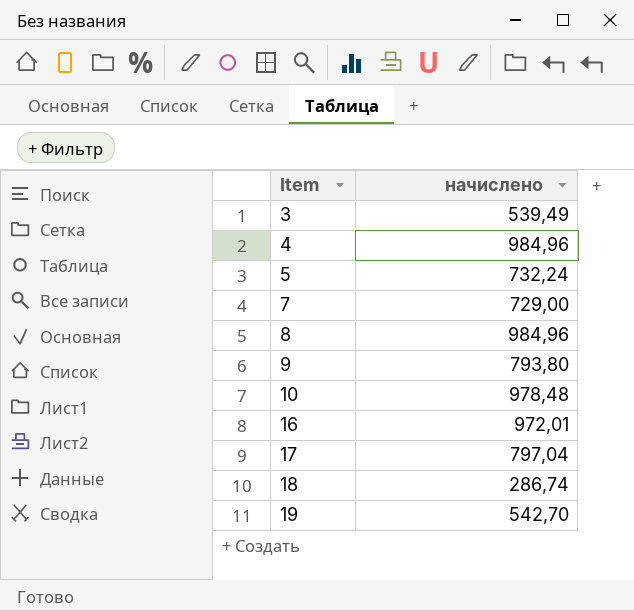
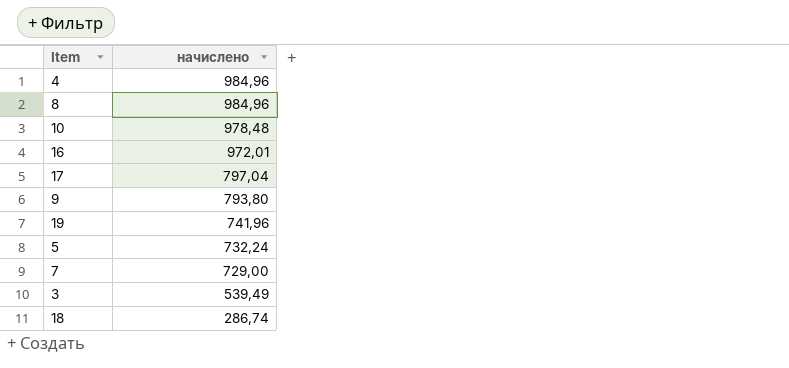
row order: Item ascending -> начислено descending
19 | начислено: 542,70 -> 741,96

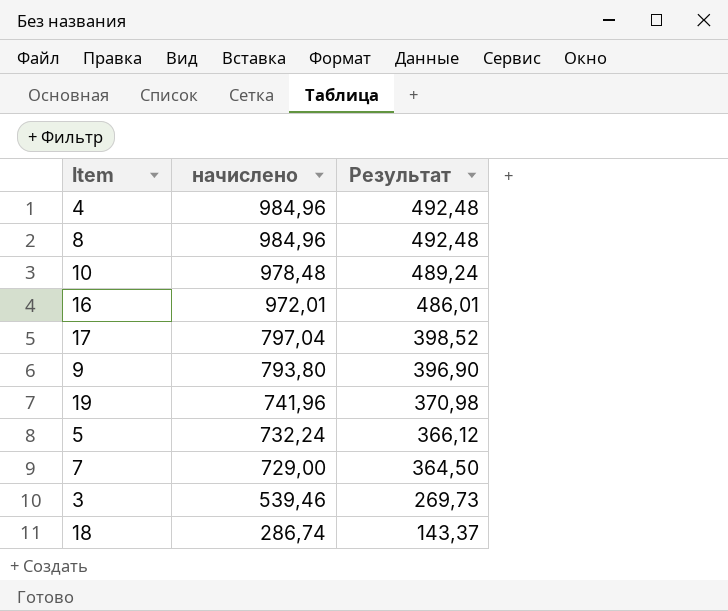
column Результат | formula: none -> [начислено] * 0,5
3 | начислено: 539,49 -> 539,46

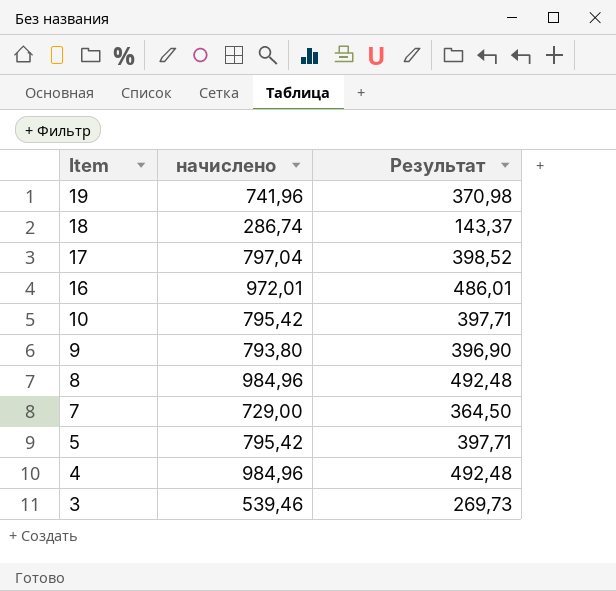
row order: начислено descending -> Item descending
10 | начислено: 978,48 -> 795,42
10 | Результат: 489,24 -> 397,71
5 | начислено: 732,24 -> 795,42
5 | Результат: 366,12 -> 397,71

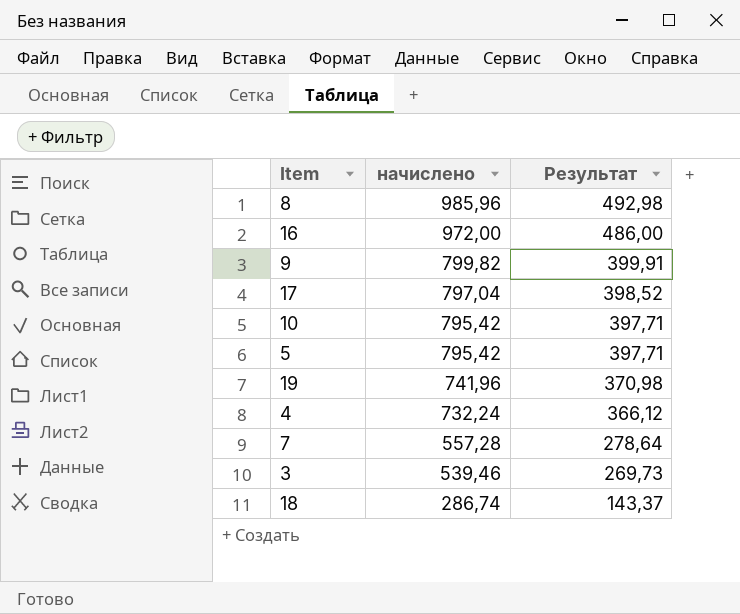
row order: Item descending -> начислено descending
8 | начислено: 984,96 -> 985,96
8 | Результат: 492,48 -> 492,98
16 | начислено: 972,01 -> 972,00
16 | Результат: 486,01 -> 486,00
9 | начислено: 793,80 -> 799,82
9 | Результат: 396,90 -> 399,91
4 | начислено: 984,96 -> 732,24
4 | Результат: 492,48 -> 366,12
7 | начислено: 729,00 -> 557,28
7 | Результат: 364,50 -> 278,64

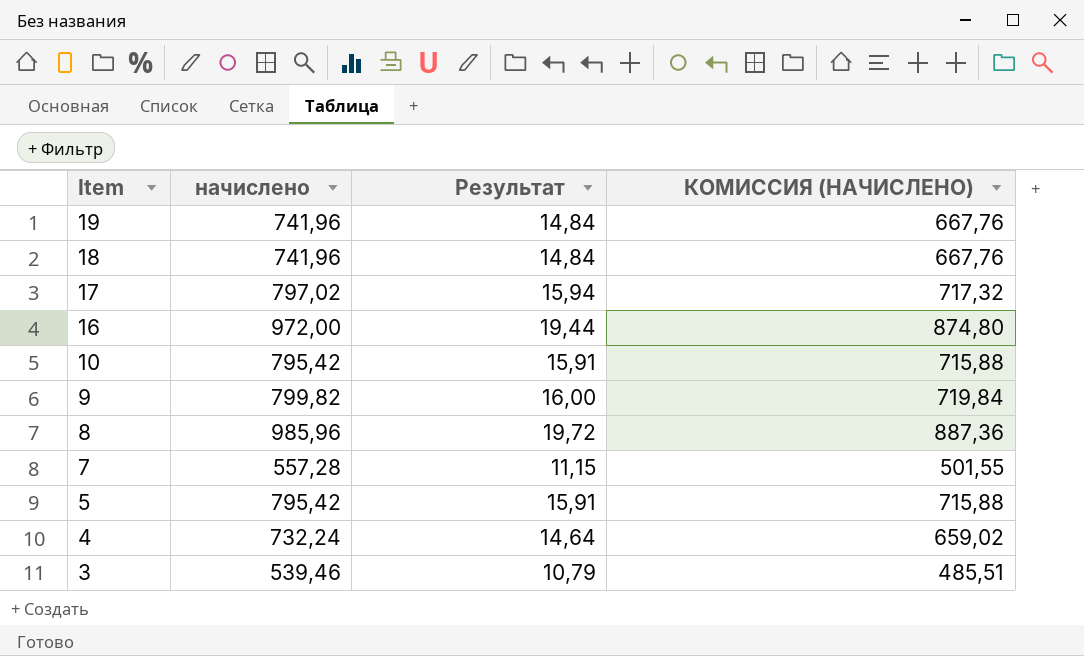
row order: начислено descending -> Item descending
column Результат | formula: [начислено] * 0,5 -> [начислено] * 0,02
column КОМИССИЯ (НАЧИСЛЕНО) | formula: none -> [начислено] * 0,9
18 | начислено: 286,74 -> 741,96
17 | начислено: 797,04 -> 797,02

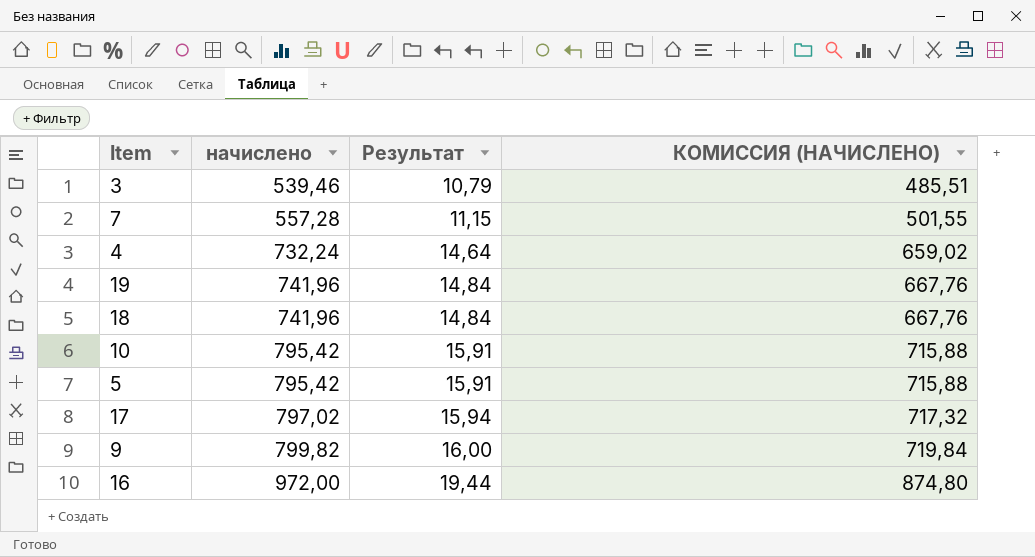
row order: Item descending -> начислено ascending
row 8: 985,96 | 19,72 | 887,36 -> none

